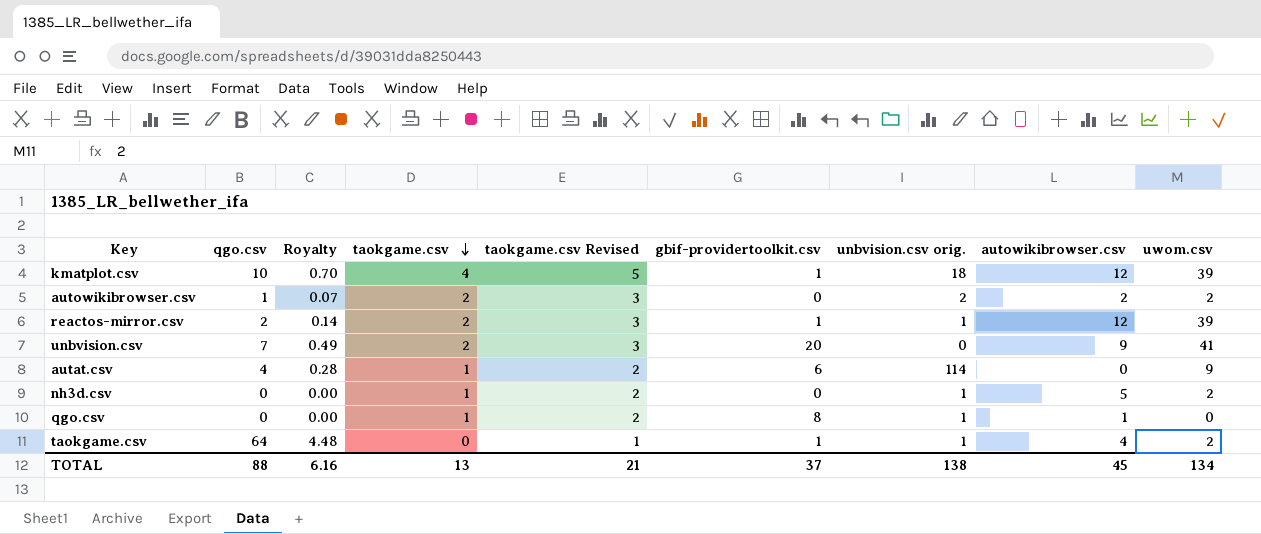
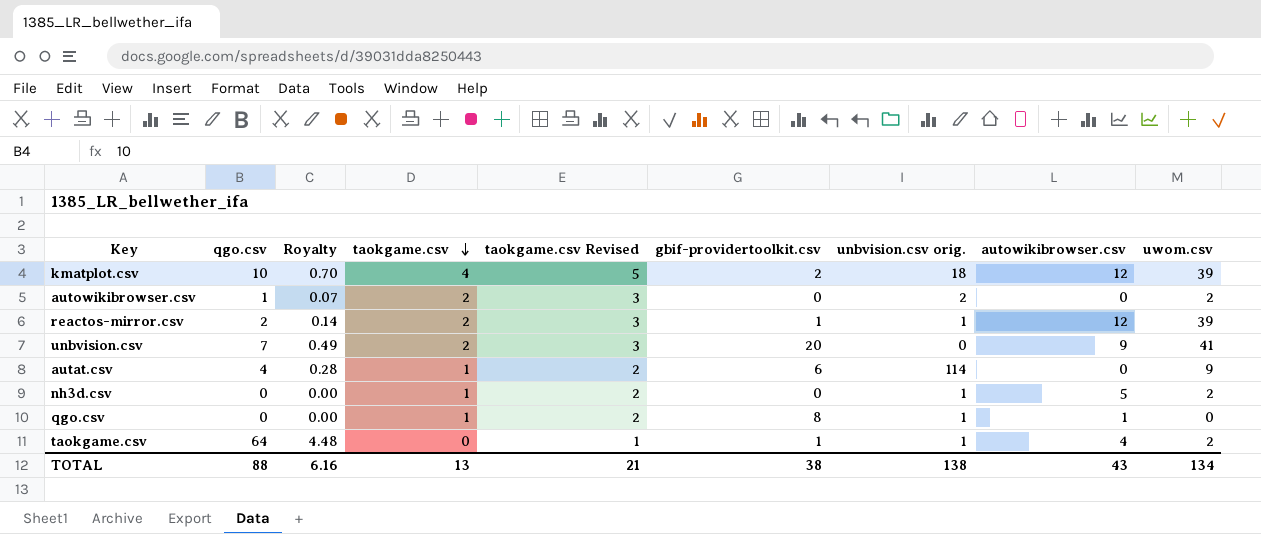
kmatplot.csv | gbif-providertoolkit.csv: 1 -> 2
autowikibrowser.csv | autowikibrowser.csv: 2 -> 0
TOTAL | gbif-providertoolkit.csv: 37 -> 38
TOTAL | autowikibrowser.csv: 45 -> 43

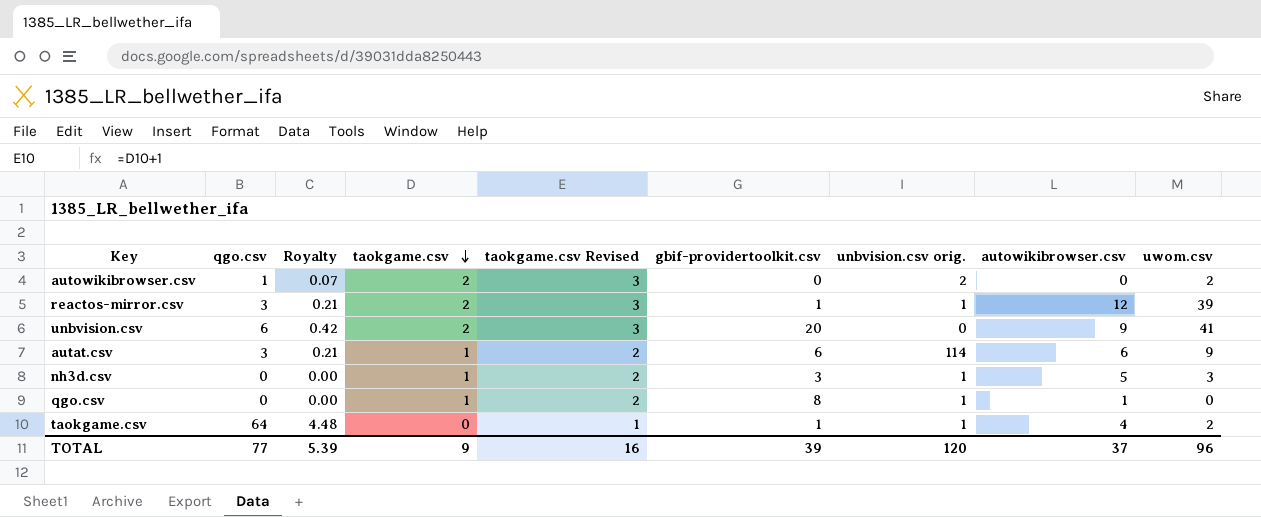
row kmatplot.csv: 10 | 0.70 | 4 | 5 | 2 | 18 | 12 | 39 -> none
reactos-mirror.csv | qgo.csv: 2 -> 3
reactos-mirror.csv | Royalty: 0.14 -> 0.21
unbvision.csv | qgo.csv: 7 -> 6
unbvision.csv | Royalty: 0.49 -> 0.42
autat.csv | qgo.csv: 4 -> 3
autat.csv | Royalty: 0.28 -> 0.21
autat.csv | autowikibrowser.csv: 0 -> 6
nh3d.csv | gbif-providertoolkit.csv: 0 -> 3
nh3d.csv | uwom.csv: 2 -> 3
TOTAL | qgo.csv: 88 -> 77
TOTAL | Royalty: 6.16 -> 5.39
TOTAL | taokgame.csv: 13 -> 9
TOTAL | taokgame.csv Revised: 21 -> 16
TOTAL | gbif-providertoolkit.csv: 38 -> 39
TOTAL | unbvision.csv orig.: 138 -> 120
TOTAL | autowikibrowser.csv: 43 -> 37
TOTAL | uwom.csv: 134 -> 96

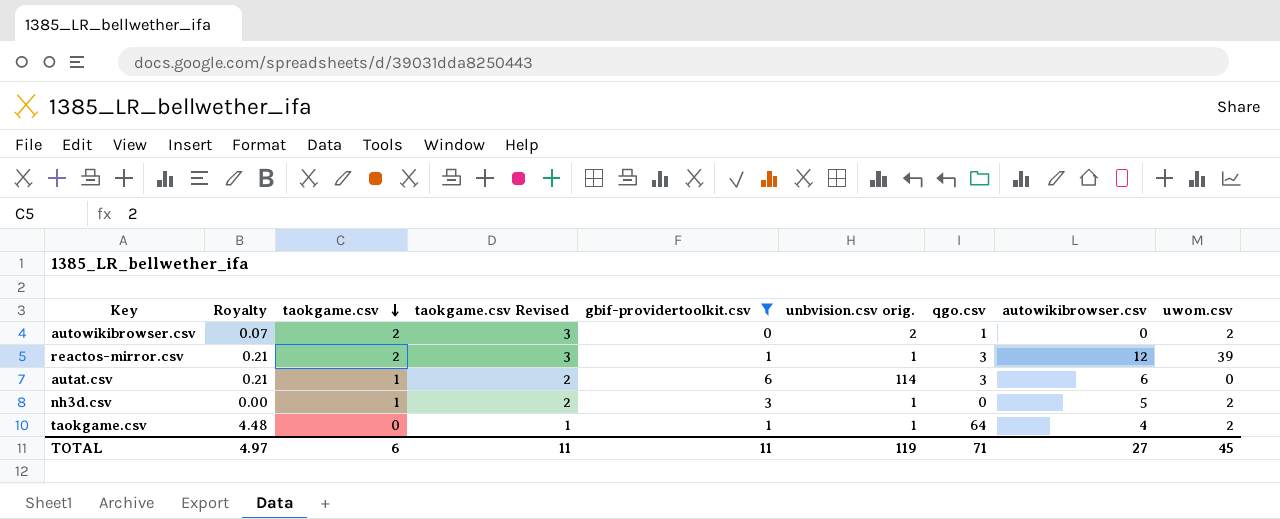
filter: none -> gbif-providertoolkit.csv <= 6
column qgo.csv | position: 2 -> 7
autat.csv | uwom.csv: 9 -> 0
nh3d.csv | uwom.csv: 3 -> 2
TOTAL | Royalty: 5.39 -> 4.97
TOTAL | taokgame.csv: 9 -> 6
TOTAL | taokgame.csv Revised: 16 -> 11
TOTAL | gbif-providertoolkit.csv: 39 -> 11
TOTAL | unbvision.csv orig.: 120 -> 119
TOTAL | qgo.csv: 77 -> 71
TOTAL | autowikibrowser.csv: 37 -> 27
TOTAL | uwom.csv: 96 -> 45

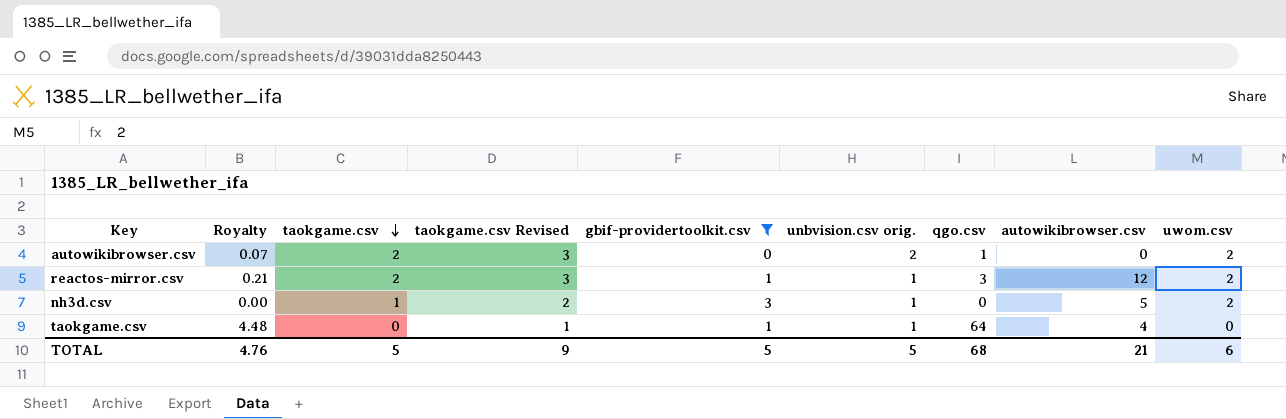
row autat.csv: 0.21 | 1 | 2 | 6 | 114 | 3 | 6 | 0 -> none
reactos-mirror.csv | uwom.csv: 39 -> 2
taokgame.csv | uwom.csv: 2 -> 0
TOTAL | Royalty: 4.97 -> 4.76
TOTAL | taokgame.csv: 6 -> 5
TOTAL | taokgame.csv Revised: 11 -> 9
TOTAL | gbif-providertoolkit.csv: 11 -> 5
TOTAL | unbvision.csv orig.: 119 -> 5
TOTAL | qgo.csv: 71 -> 68
TOTAL | autowikibrowser.csv: 27 -> 21
TOTAL | uwom.csv: 45 -> 6

